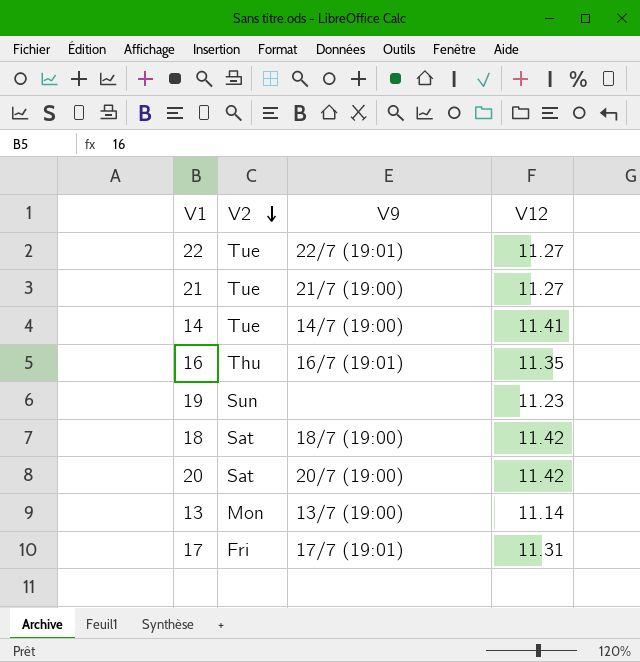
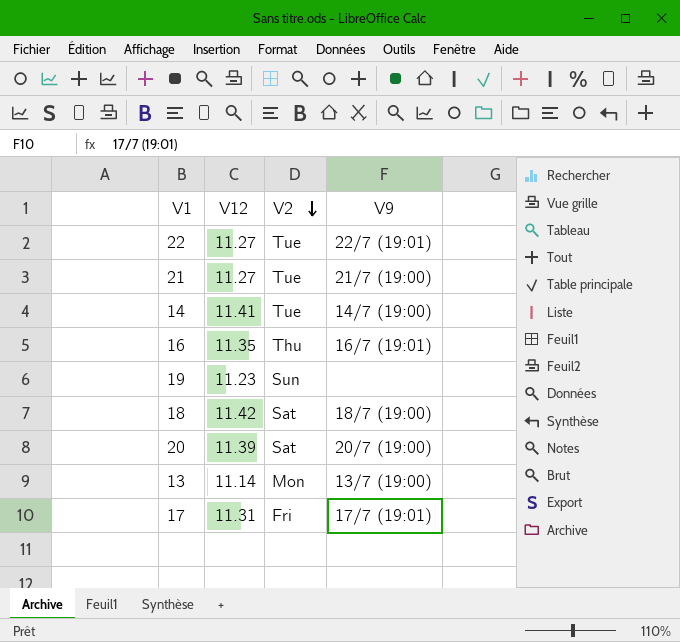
column V12 | position: 4 -> 2
20 | V12: 11.42 -> 11.39

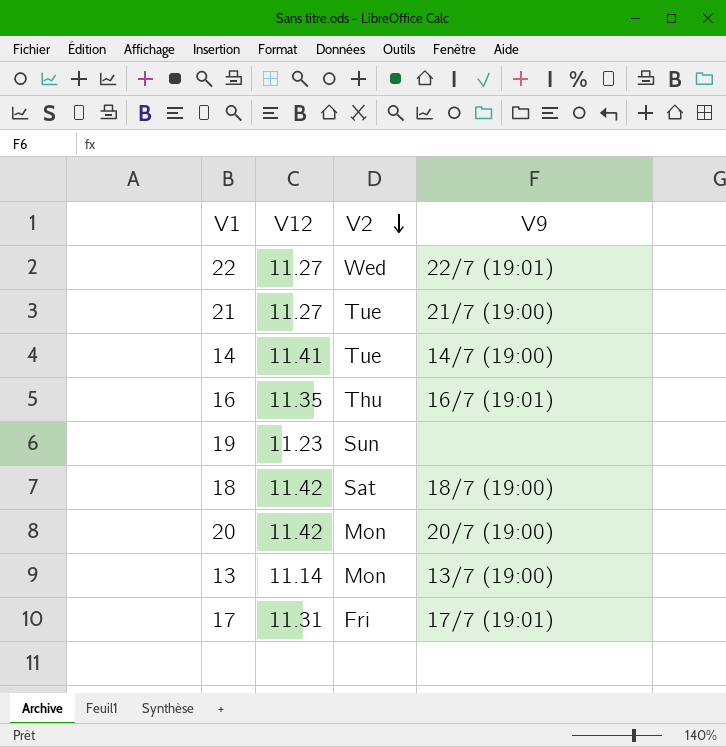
22 | V2: Tue -> Wed
20 | V12: 11.39 -> 11.42
20 | V2: Sat -> Mon

